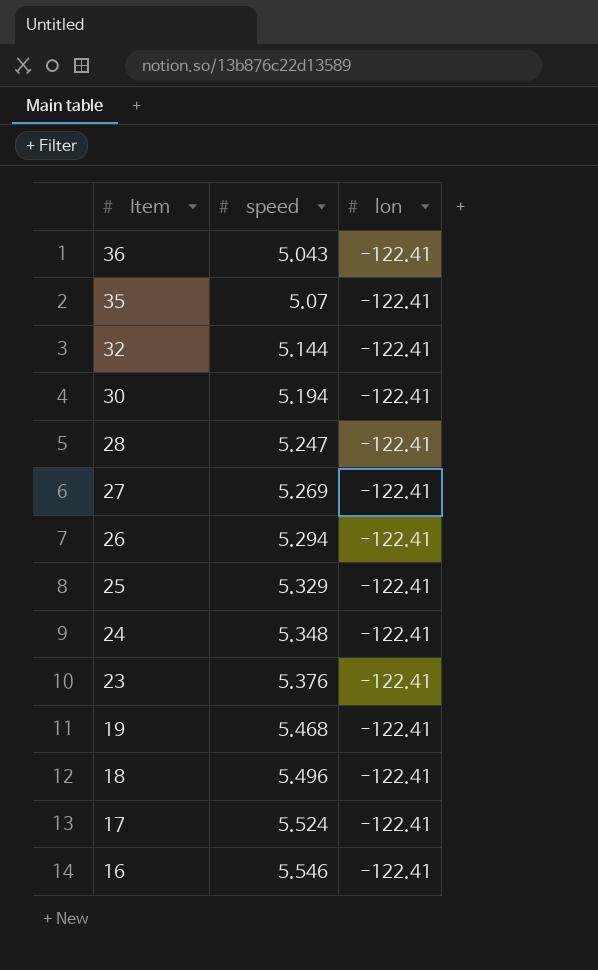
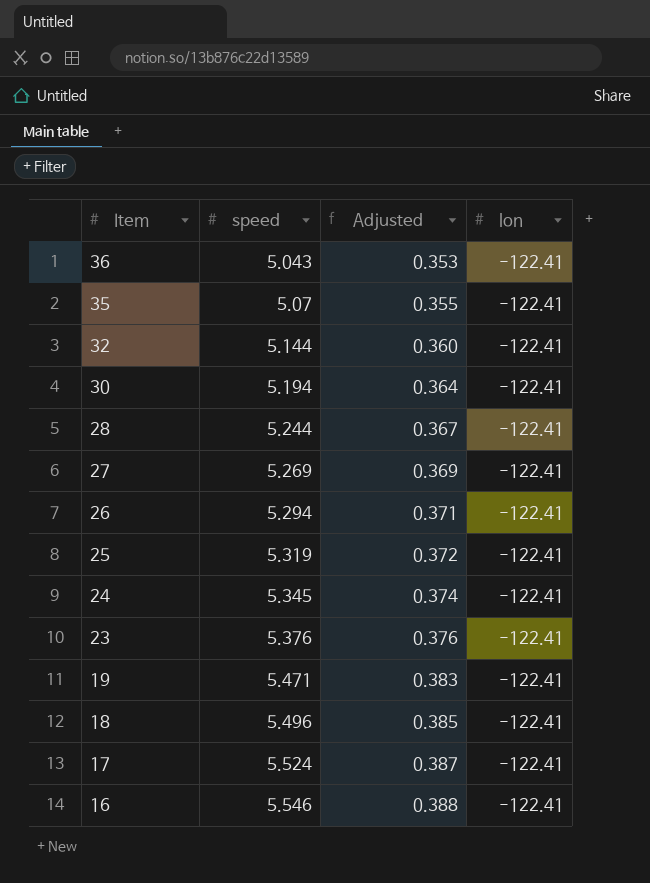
column Adjusted | formula: none -> [speed] * 0.07
28 | speed: 5.247 -> 5.244
25 | speed: 5.329 -> 5.319
24 | speed: 5.348 -> 5.345
19 | speed: 5.468 -> 5.471

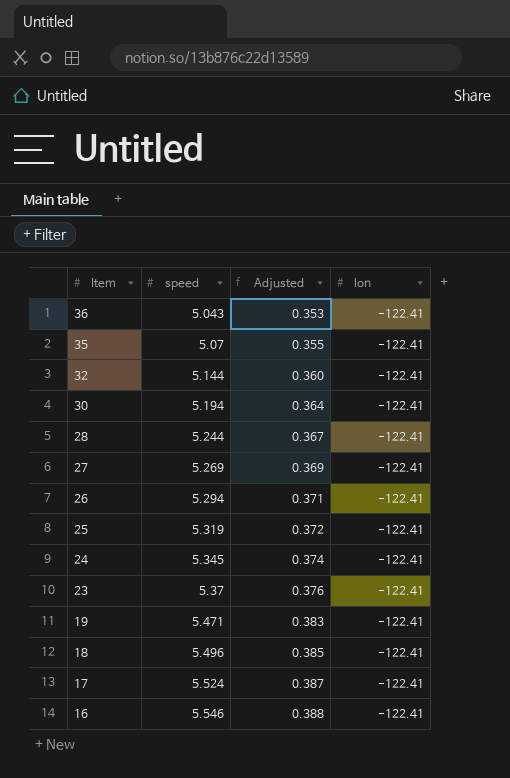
23 | speed: 5.376 -> 5.37

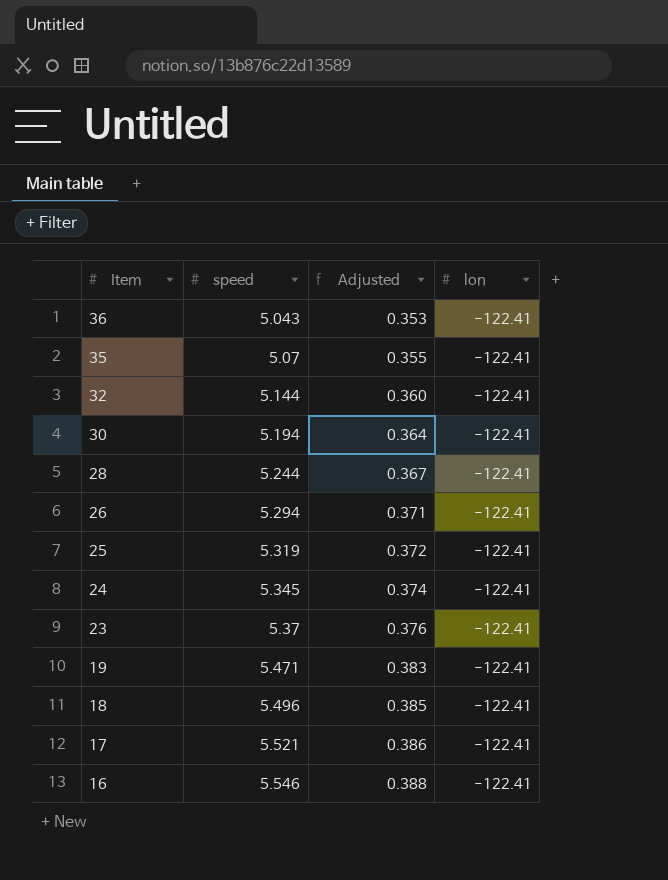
row 27: 5.269 | 0.369 | -122.41 -> none
17 | speed: 5.524 -> 5.521
17 | Adjusted: 0.387 -> 0.386

